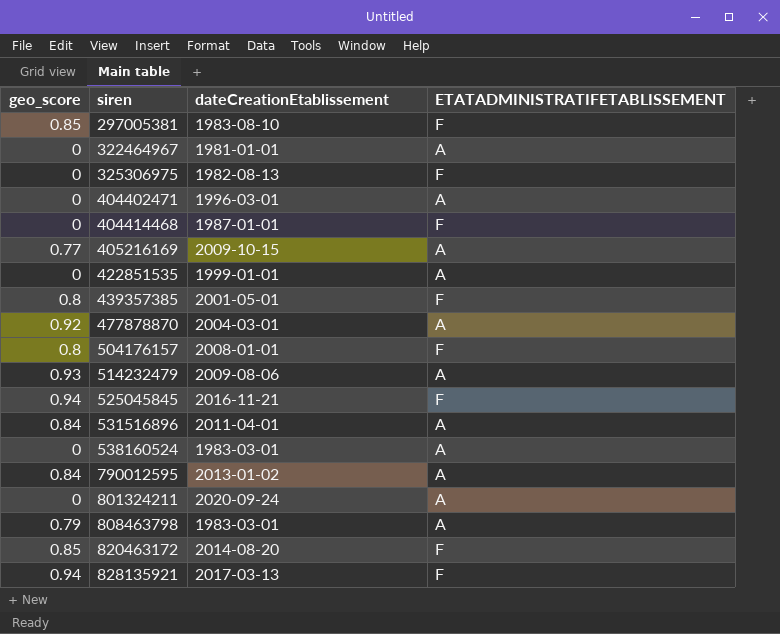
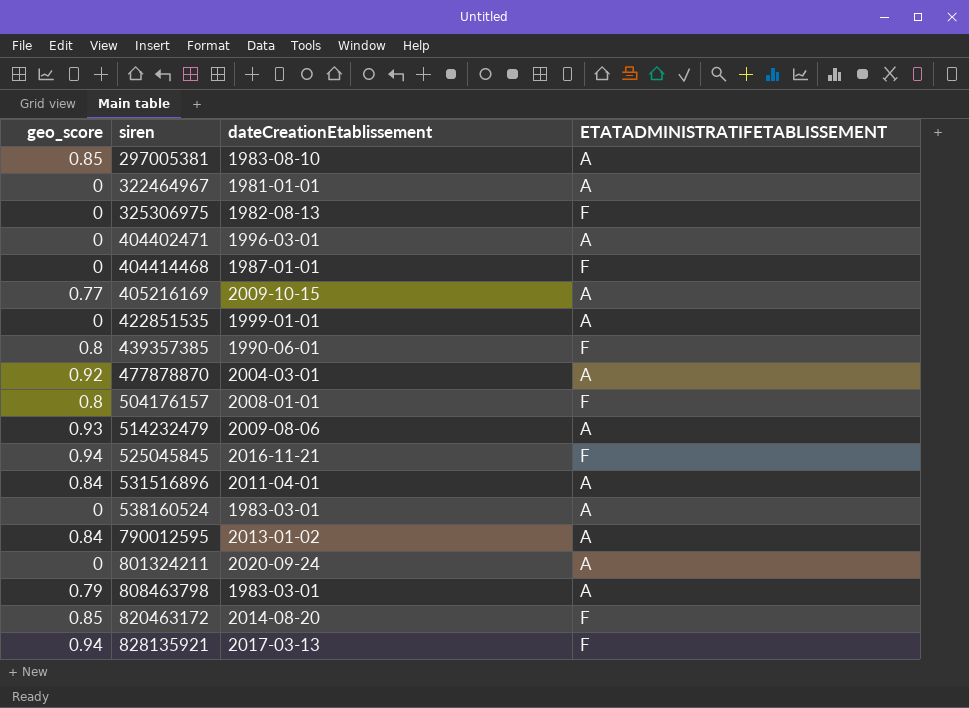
297005381 | ETATADMINISTRATIFETABLISSEMENT: F -> A
439357385 | dateCreationEtablissement: 2001-05-01 -> 1990-06-01

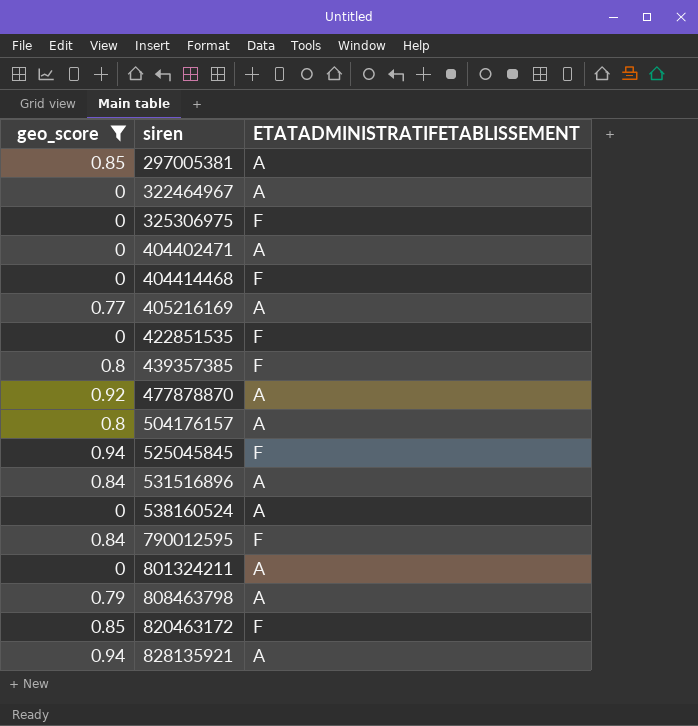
filter: none -> geo_score != 0.93
column dateCreationEtablissement | position: 3 -> none
422851535 | ETATADMINISTRATIFETABLISSEMENT: A -> F
504176157 | ETATADMINISTRATIFETABLISSEMENT: F -> A
790012595 | ETATADMINISTRATIFETABLISSEMENT: A -> F
828135921 | ETATADMINISTRATIFETABLISSEMENT: F -> A

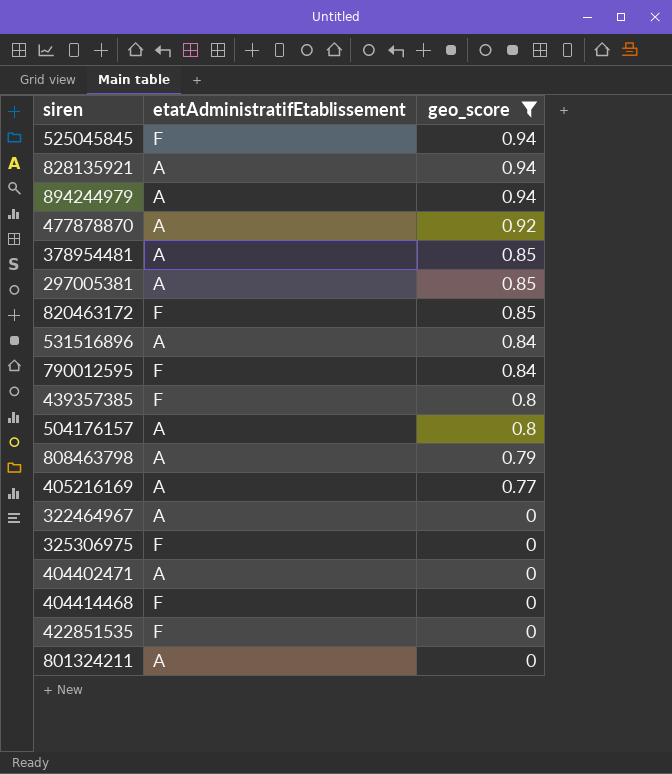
row order: siren ascending -> geo_score descending
column name: ETATADMINISTRATIFETABLISSEMENT -> etatAdministratifEtablissement
column geo_score | position: 1 -> 3
row 538160524: 0 | A -> none
row 894244979: none -> A | 0.94
row 378954481: none -> A | 0.85

